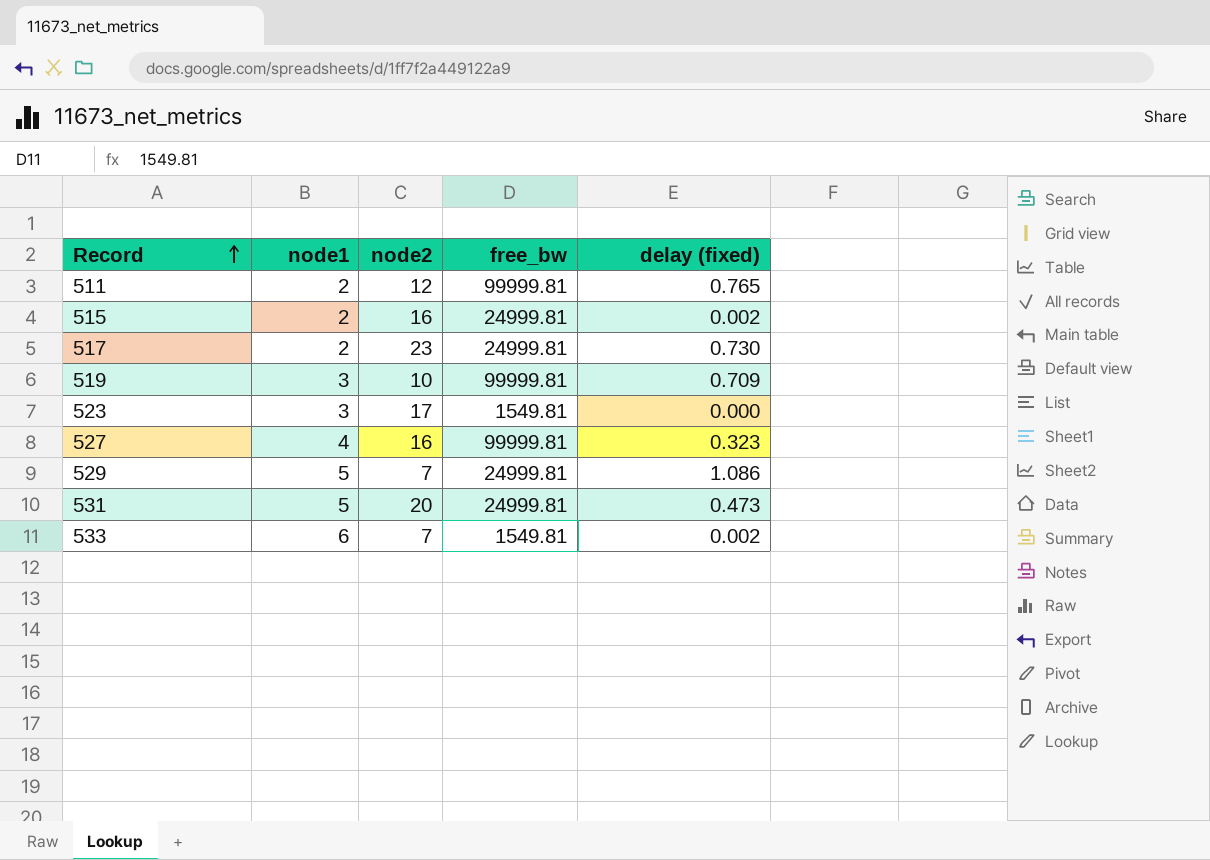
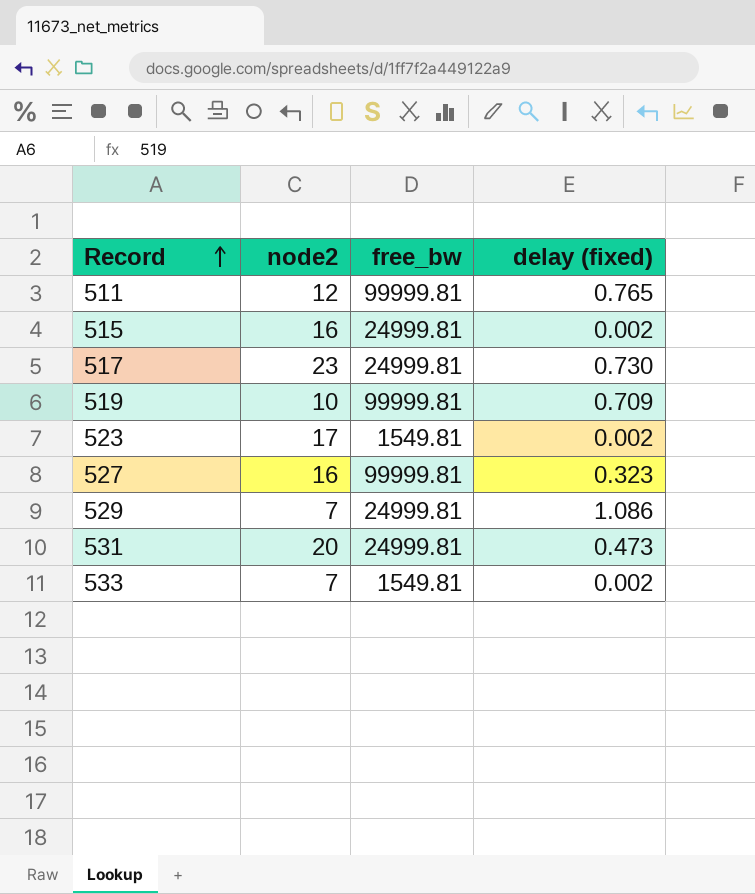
column node1 | position: 2 -> none
523 | delay (fixed): 0.000 -> 0.002

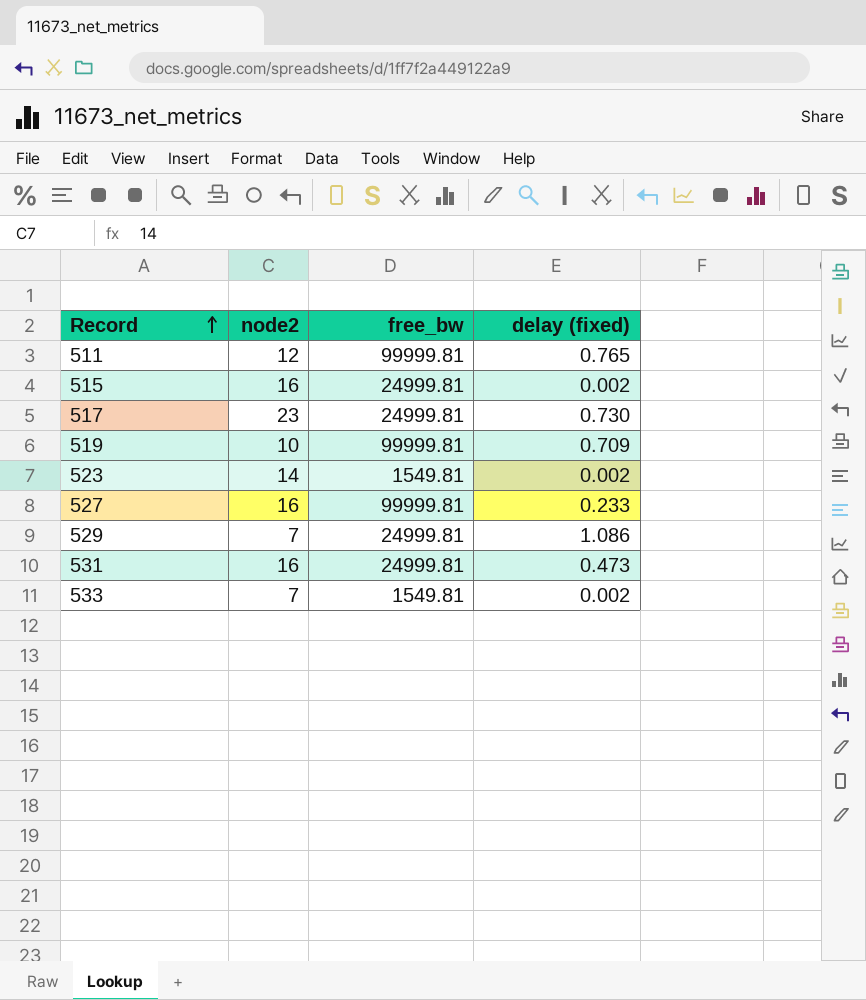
523 | node2: 17 -> 14
527 | delay (fixed): 0.323 -> 0.233
531 | node2: 20 -> 16

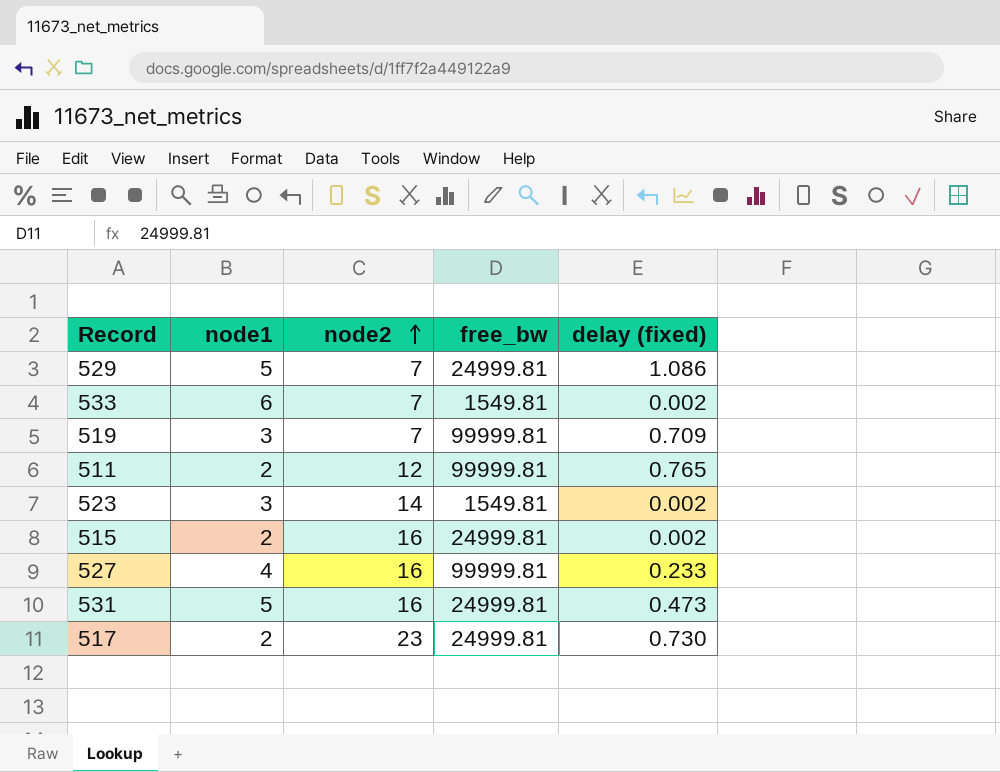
row order: Record ascending -> node2 ascending
column node1 | position: none -> 2
519 | node2: 10 -> 7

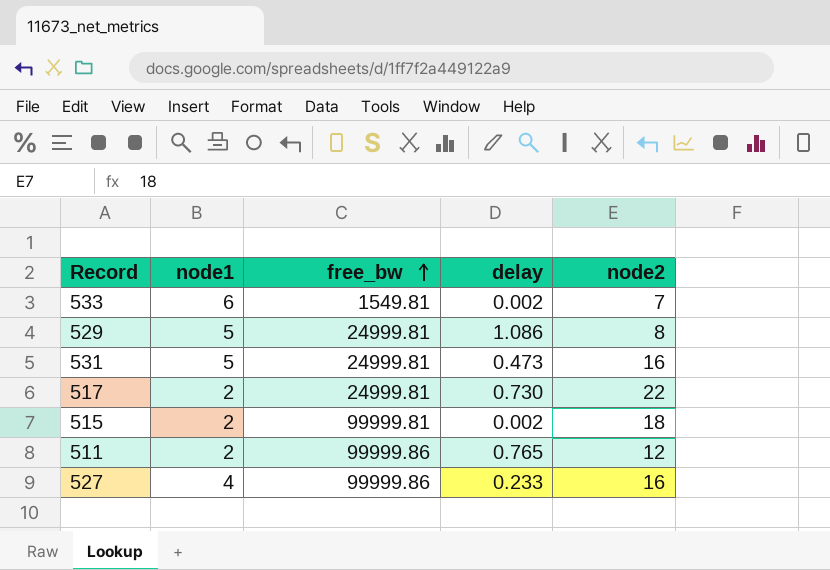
row order: node2 ascending -> free_bw ascending
column name: delay (fixed) -> delay
column node2 | position: 3 -> 5
row 519: 3 | 7 | 99999.81 | 0.709 -> none
row 523: 3 | 14 | 1549.81 | 0.002 -> none
529 | node2: 7 -> 8
517 | node2: 23 -> 22
515 | free_bw: 24999.81 -> 99999.81
515 | node2: 16 -> 18
511 | free_bw: 99999.81 -> 99999.86
527 | free_bw: 99999.81 -> 99999.86

